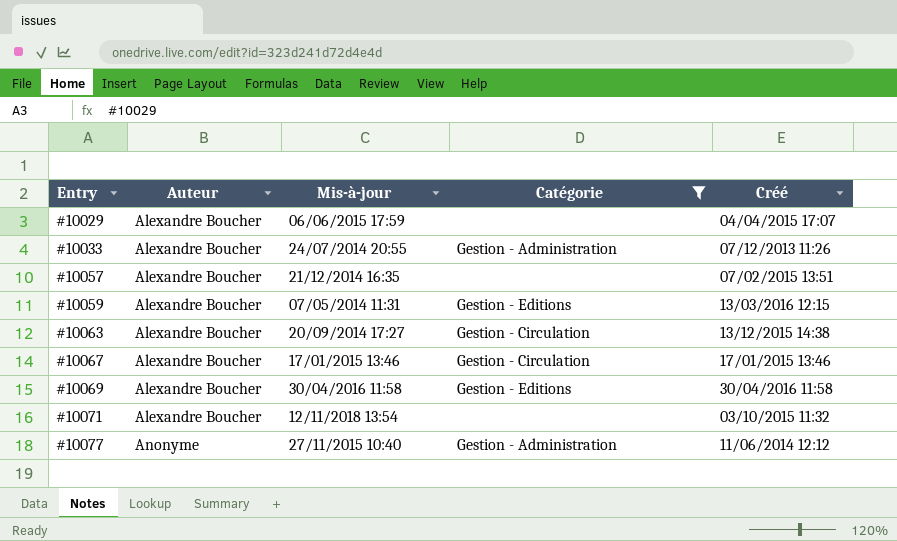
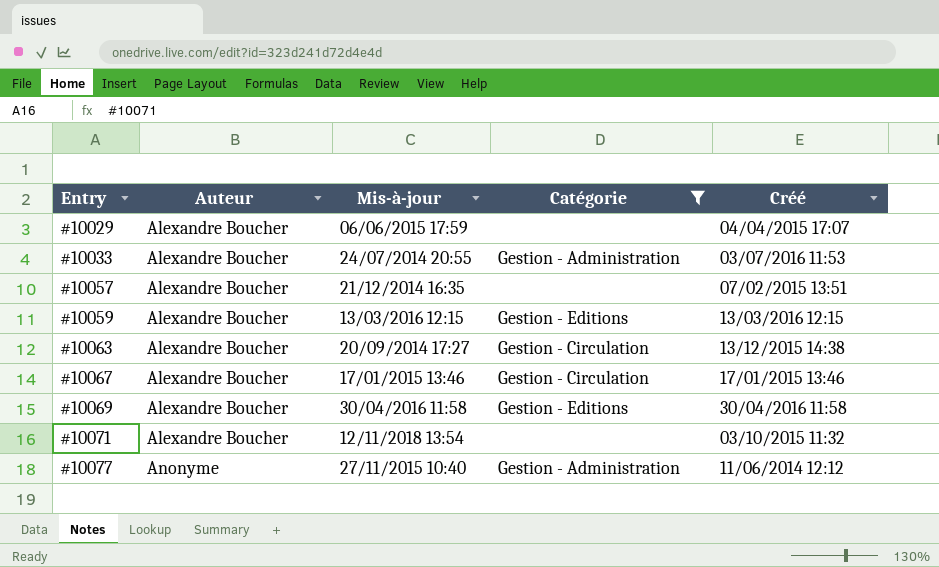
#10033 | Créé: 07/12/2013 11:26 -> 03/07/2016 11:53
#10059 | Mis-à-jour: 07/05/2014 11:31 -> 13/03/2016 12:15

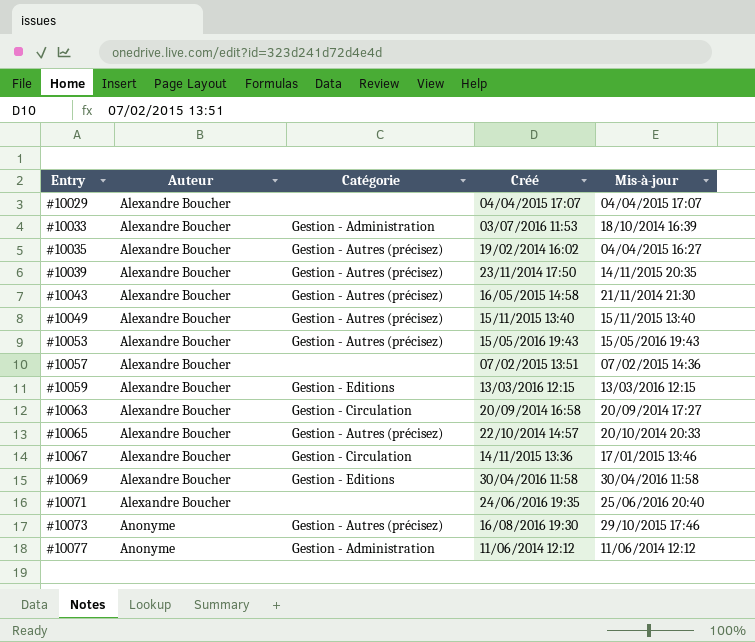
filter: Catégorie != Gestion - Autres (précisez) -> none
column Mis-à-jour | position: 3 -> 5
#10029 | Mis-à-jour: 06/06/2015 17:59 -> 04/04/2015 17:07
#10033 | Mis-à-jour: 24/07/2014 20:55 -> 18/10/2014 16:39
#10057 | Mis-à-jour: 21/12/2014 16:35 -> 07/02/2015 14:36
#10063 | Créé: 13/12/2015 14:38 -> 20/09/2014 16:58
#10067 | Créé: 17/01/2015 13:46 -> 14/11/2015 13:36
#10071 | Créé: 03/10/2015 11:32 -> 24/06/2016 19:35
#10071 | Mis-à-jour: 12/11/2018 13:54 -> 25/06/2016 20:40
#10077 | Mis-à-jour: 27/11/2015 10:40 -> 11/06/2014 12:12

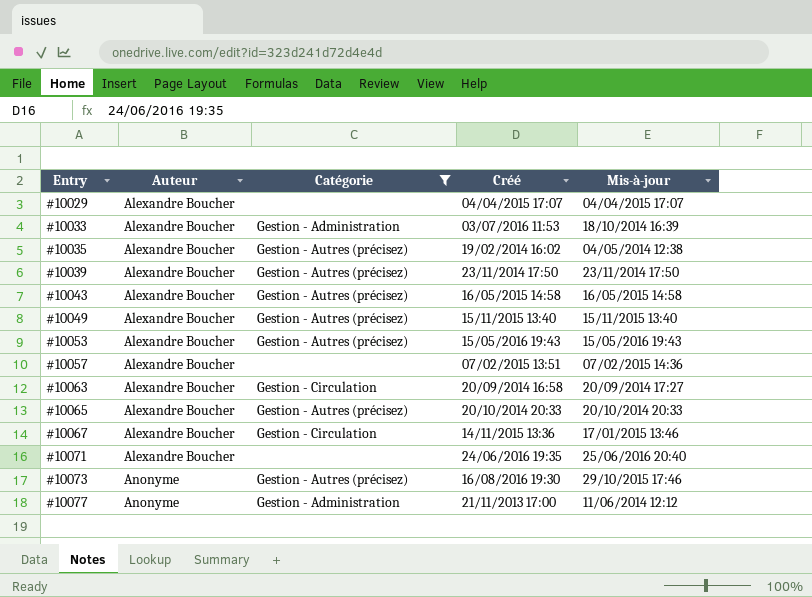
filter: none -> Catégorie != Gestion - Editions
#10035 | Mis-à-jour: 04/04/2015 16:27 -> 04/05/2014 12:38
#10039 | Mis-à-jour: 14/11/2015 20:35 -> 23/11/2014 17:50
#10043 | Mis-à-jour: 21/11/2014 21:30 -> 16/05/2015 14:58
#10065 | Créé: 22/10/2014 14:57 -> 20/10/2014 20:33
#10077 | Créé: 11/06/2014 12:12 -> 21/11/2013 17:00

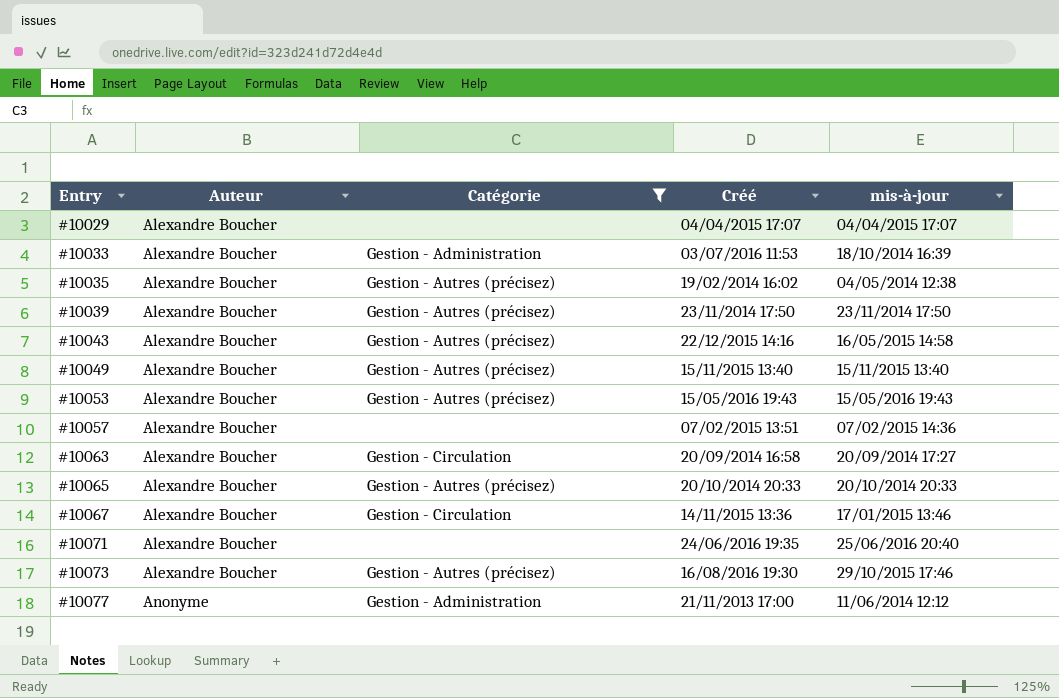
column name: Mis-à-jour -> mis-à-jour
#10043 | Créé: 16/05/2015 14:58 -> 22/12/2015 14:16
#10073 | Auteur: Anonyme -> Alexandre Boucher

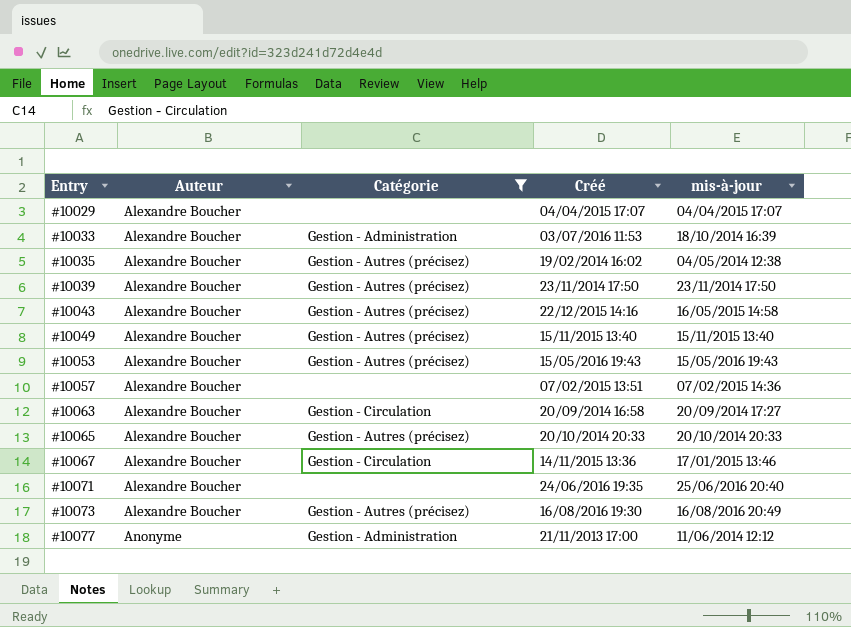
#10073 | mis-à-jour: 29/10/2015 17:46 -> 16/08/2016 20:49

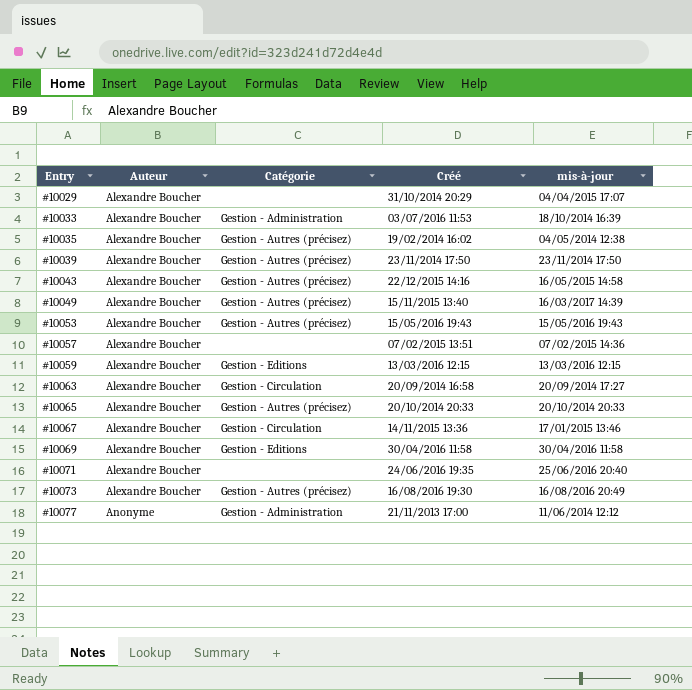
filter: Catégorie != Gestion - Editions -> none
#10029 | Créé: 04/04/2015 17:07 -> 31/10/2014 20:29
#10049 | mis-à-jour: 15/11/2015 13:40 -> 16/03/2017 14:39

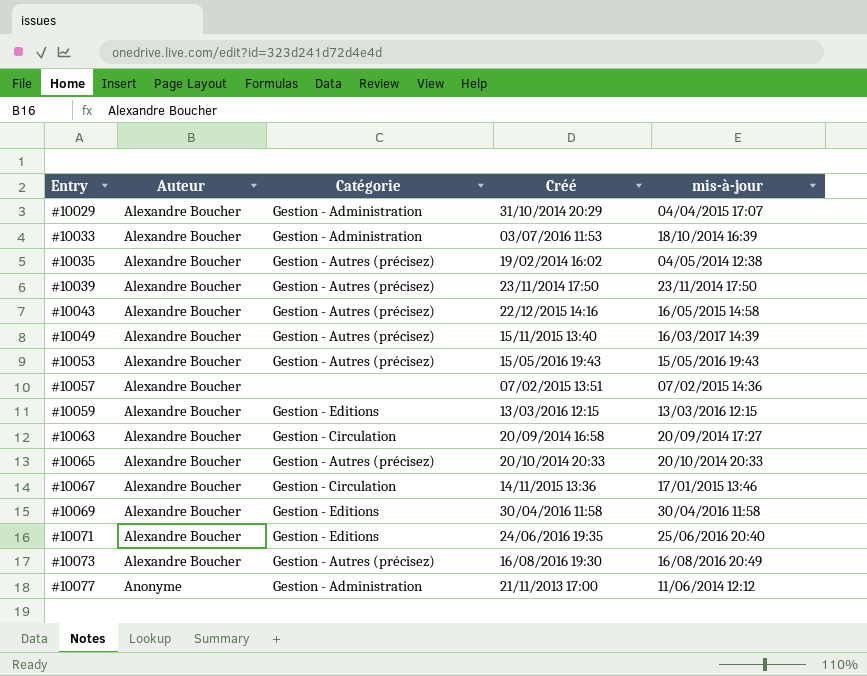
#10029 | Catégorie: none -> Gestion - Administration
#10071 | Catégorie: none -> Gestion - Editions

